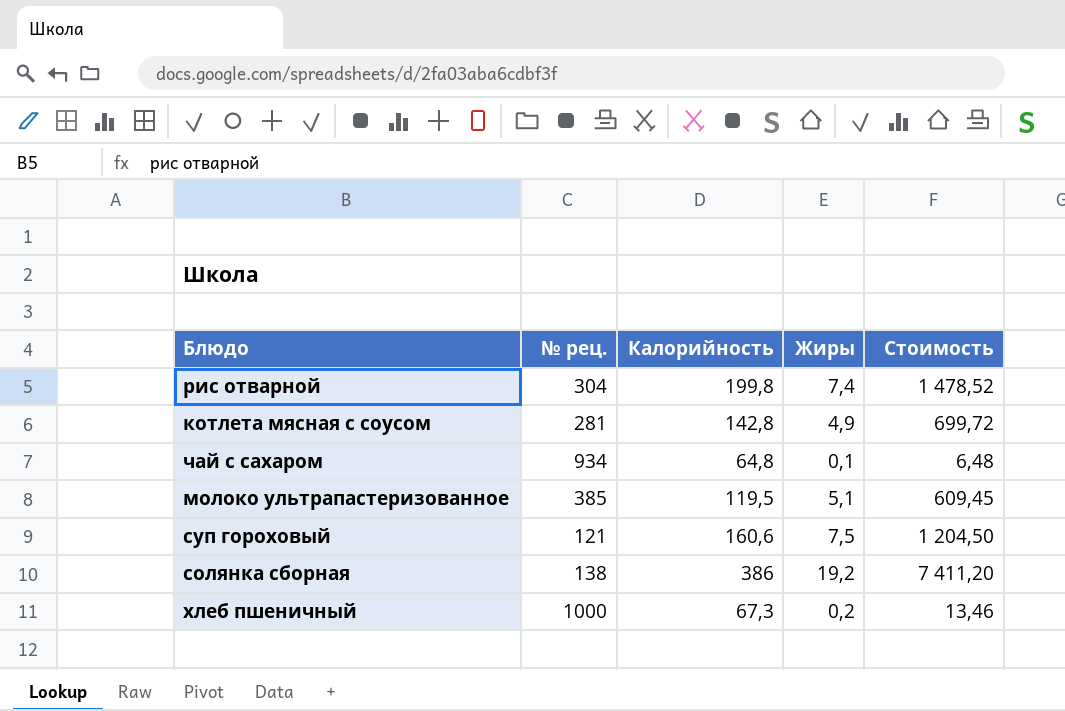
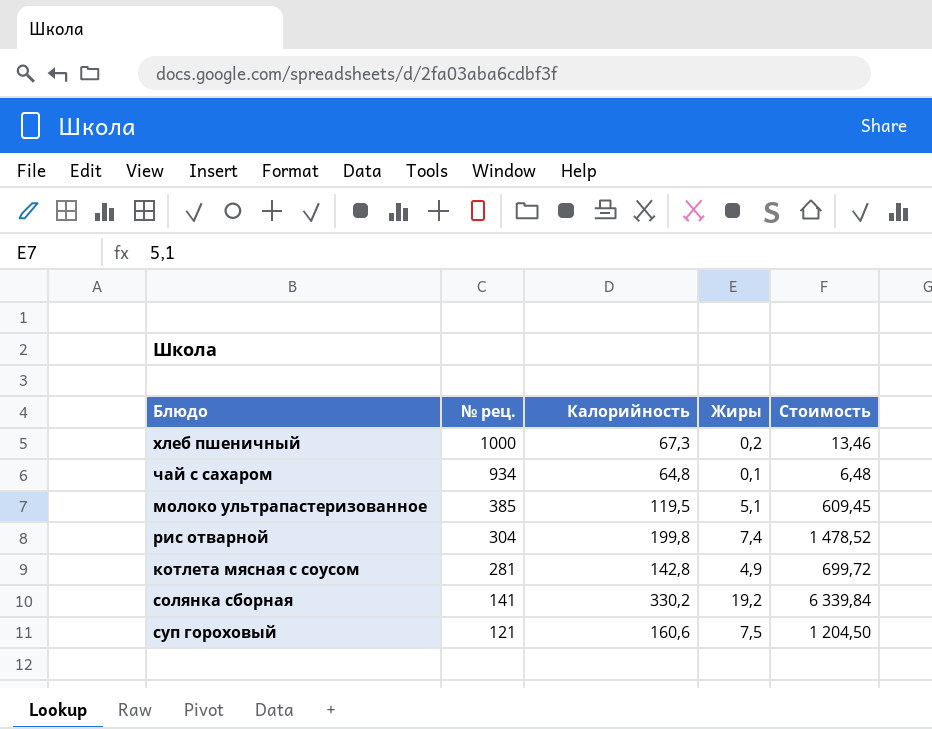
row order: none -> № рец. descending
солянка сборная | № рец.: 138 -> 141
солянка сборная | Калорийность: 386 -> 330,2
солянка сборная | Стоимость: 7 411,20 -> 6 339,84

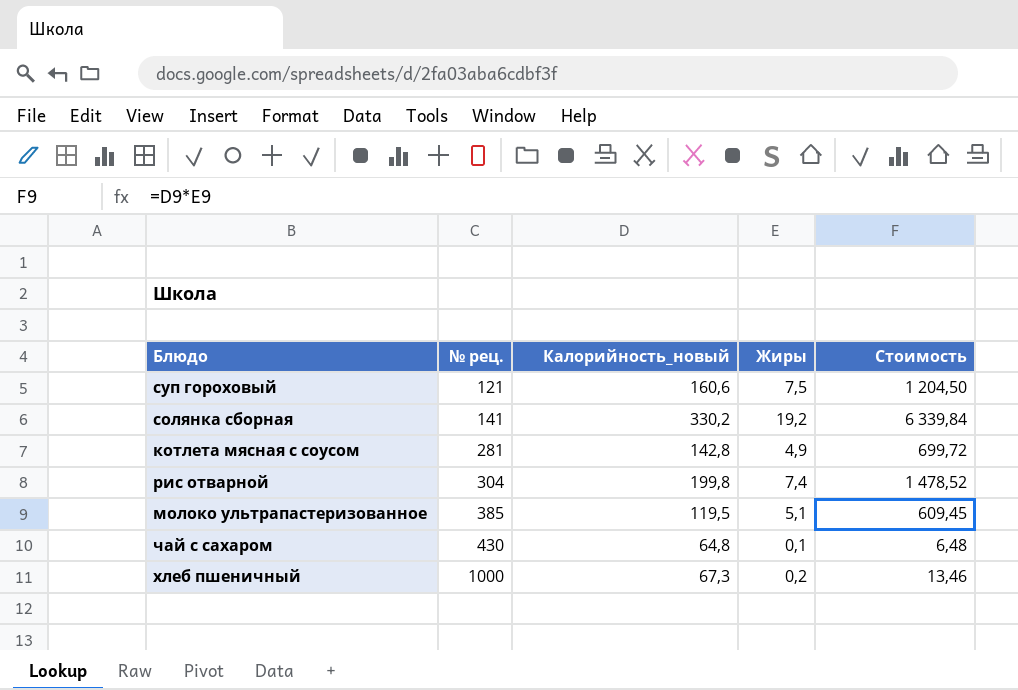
row order: № рец. descending -> № рец. ascending
column name: Калорийность -> Калорийность_новый
чай с сахаром | № рец.: 934 -> 430

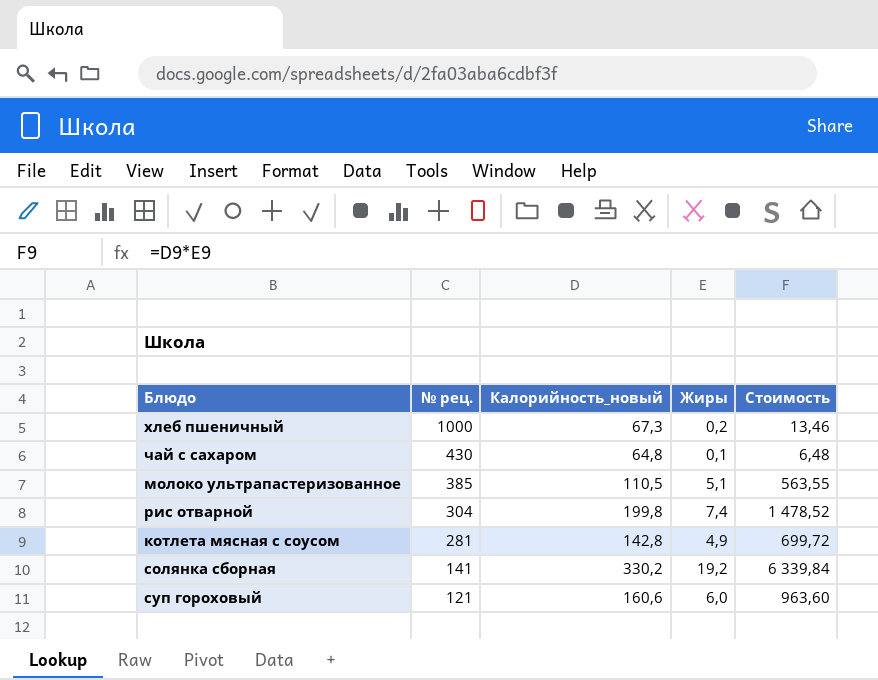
row order: № рец. ascending -> № рец. descending
молоко ультрапастеризованное | Калорийность_новый: 119,5 -> 110,5
молоко ультрапастеризованное | Стоимость: 609,45 -> 563,55
суп гороховый | Жиры: 7,5 -> 6,0
суп гороховый | Стоимость: 1 204,50 -> 963,60

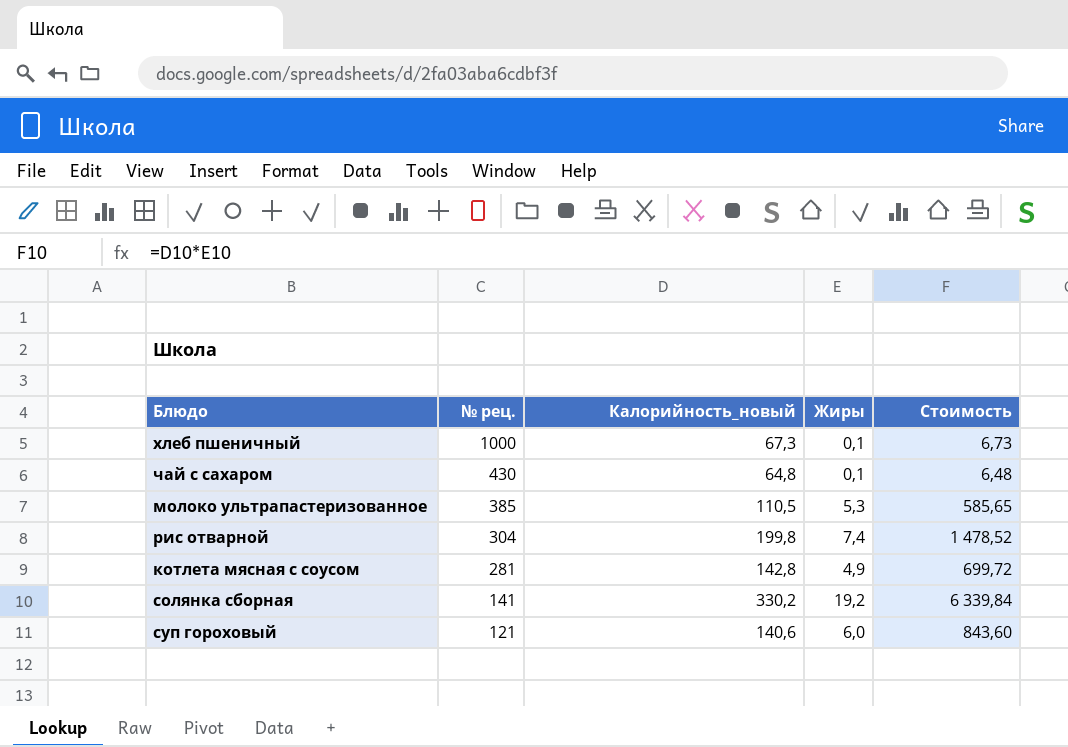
хлеб пшеничный | Жиры: 0,2 -> 0,1
хлеб пшеничный | Стоимость: 13,46 -> 6,73
молоко ультрапастеризованное | Жиры: 5,1 -> 5,3
молоко ультрапастеризованное | Стоимость: 563,55 -> 585,65
суп гороховый | Калорийность_новый: 160,6 -> 140,6
суп гороховый | Стоимость: 963,60 -> 843,60

